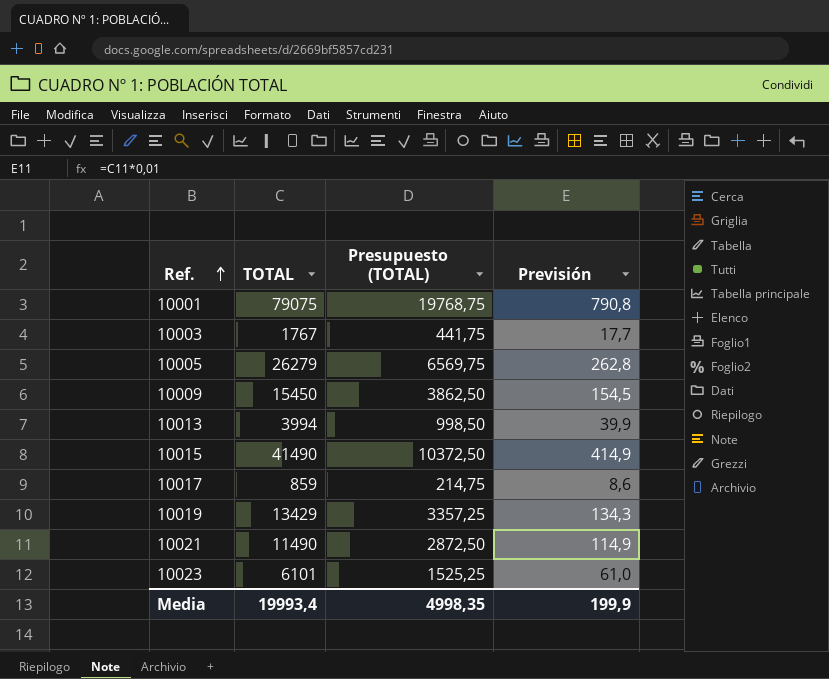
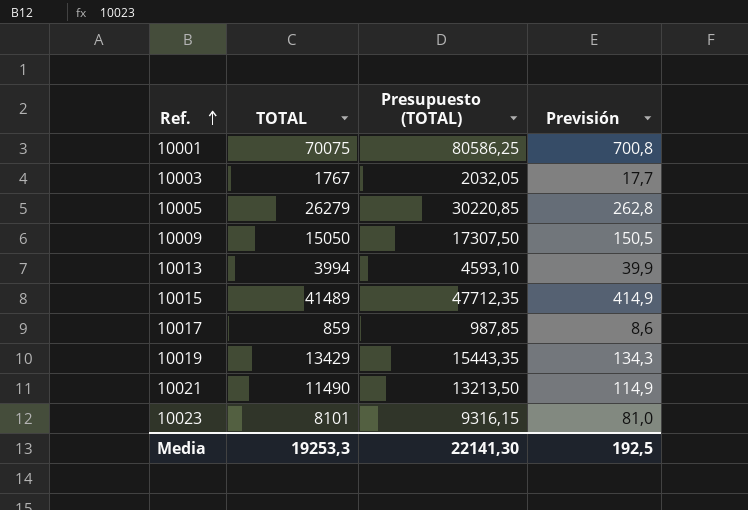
column Presupuesto (TOTAL) | formula: [TOTAL] * 0,25 -> [TOTAL] * 1,15
10001 | TOTAL: 79075 -> 70075
10001 | Previsión: 790,8 -> 700,8
10009 | TOTAL: 15450 -> 15050
10009 | Previsión: 154,5 -> 150,5
10015 | TOTAL: 41490 -> 41489
10023 | TOTAL: 6101 -> 8101
10023 | Previsión: 61,0 -> 81,0
Media | TOTAL: 19993,4 -> 19253,3
Media | Presupuesto (TOTAL): 4998,35 -> 22141,30
Media | Previsión: 199,9 -> 192,5

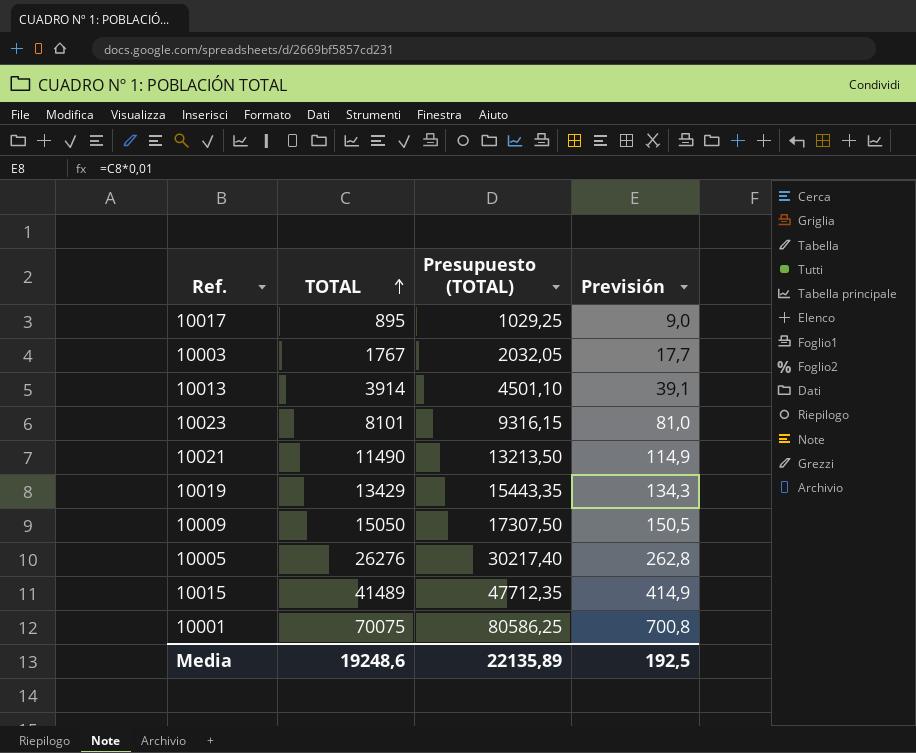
row order: Ref. ascending -> TOTAL ascending
10017 | TOTAL: 859 -> 895
10017 | Presupuesto (TOTAL): 987,85 -> 1029,25
10017 | Previsión: 8,6 -> 9,0
10013 | TOTAL: 3994 -> 3914
10013 | Presupuesto (TOTAL): 4593,10 -> 4501,10
10013 | Previsión: 39,9 -> 39,1
10005 | TOTAL: 26279 -> 26276
10005 | Presupuesto (TOTAL): 30220,85 -> 30217,40
Media | TOTAL: 19253,3 -> 19248,6
Media | Presupuesto (TOTAL): 22141,30 -> 22135,89

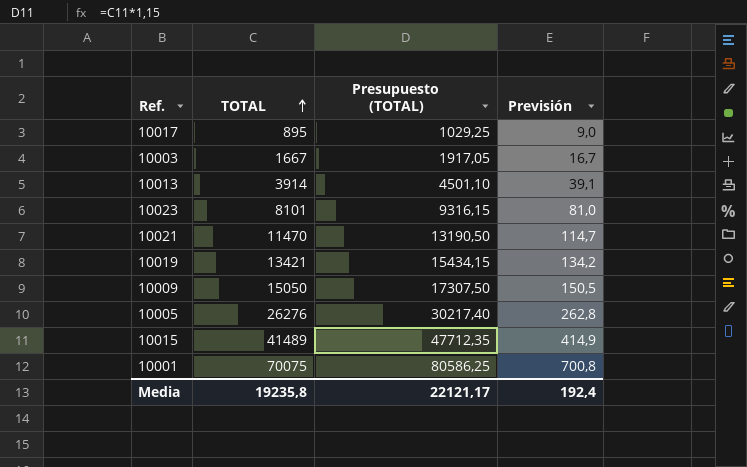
10003 | TOTAL: 1767 -> 1667
10003 | Presupuesto (TOTAL): 2032,05 -> 1917,05
10003 | Previsión: 17,7 -> 16,7
10021 | TOTAL: 11490 -> 11470
10021 | Presupuesto (TOTAL): 13213,50 -> 13190,50
10021 | Previsión: 114,9 -> 114,7
10019 | TOTAL: 13429 -> 13421
10019 | Presupuesto (TOTAL): 15443,35 -> 15434,15
10019 | Previsión: 134,3 -> 134,2
Media | TOTAL: 19248,6 -> 19235,8
Media | Presupuesto (TOTAL): 22135,89 -> 22121,17
Media | Previsión: 192,5 -> 192,4

